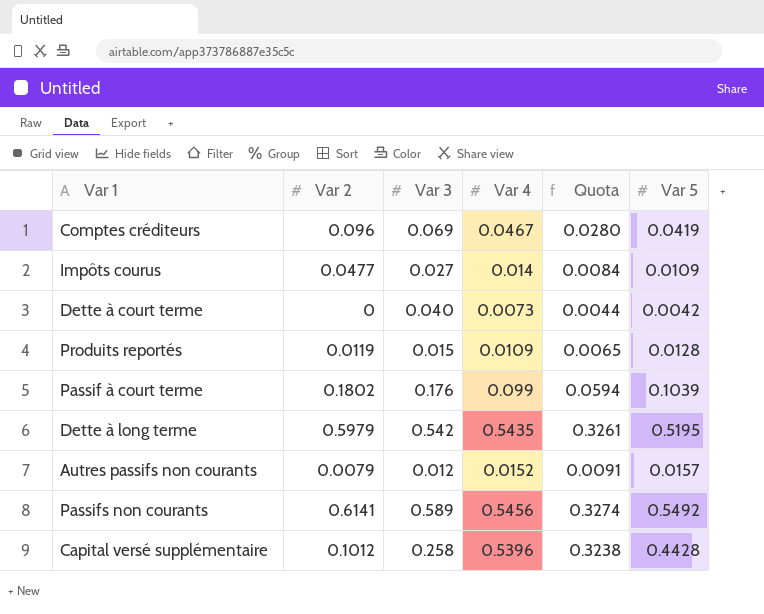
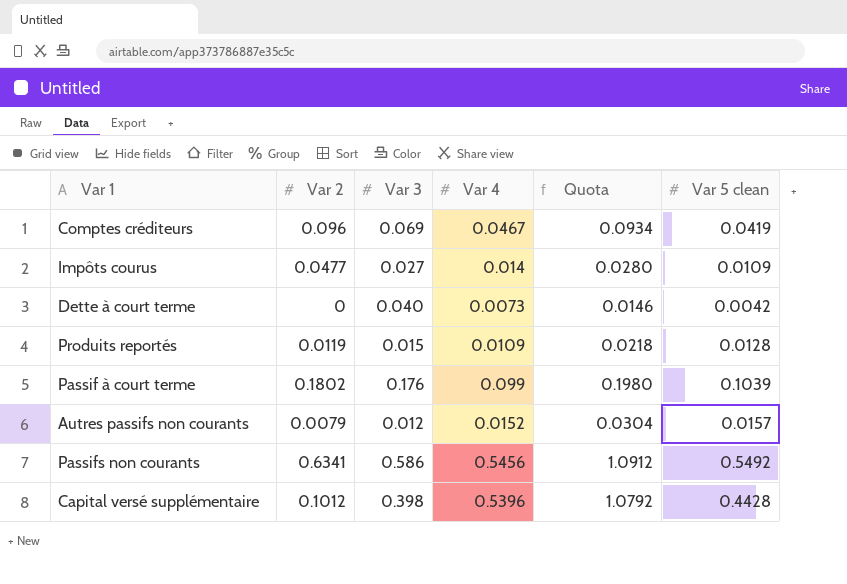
column Quota | formula: [Var 4] * 0.6 -> [Var 4] * 2
column name: Var 5 -> Var 5 clean
row Dette à long terme: 0.5979 | 0.542 | 0.5435 | 0.3261 | 0.5195 -> none
Passifs non courants | Var 2: 0.6141 -> 0.6341
Passifs non courants | Var 3: 0.589 -> 0.586
Capital versé supplémentaire | Var 3: 0.258 -> 0.398

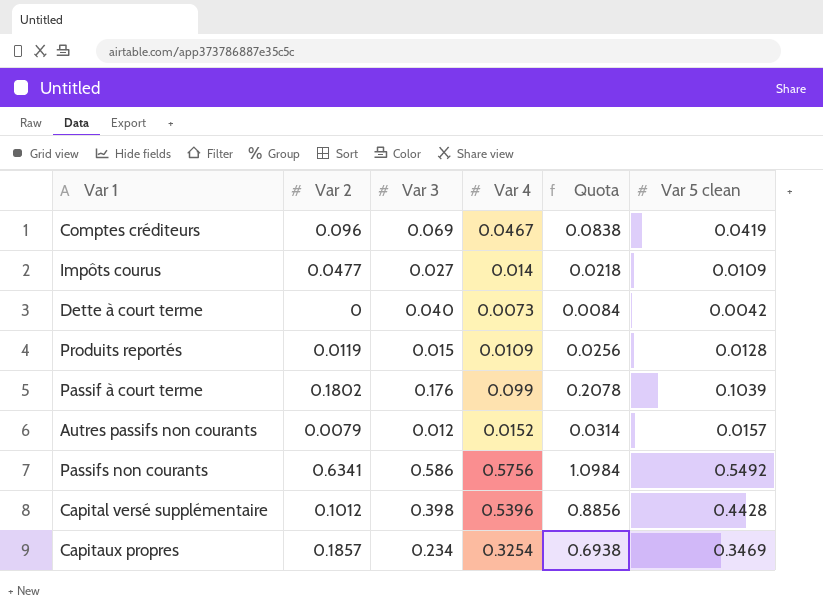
column Quota | formula: [Var 4] * 2 -> [Var 5 clean] * 2
Passifs non courants | Var 4: 0.5456 -> 0.5756
row Capitaux propres: none -> 0.1857 | 0.234 | 0.3254 | 0.6938 | 0.3469

